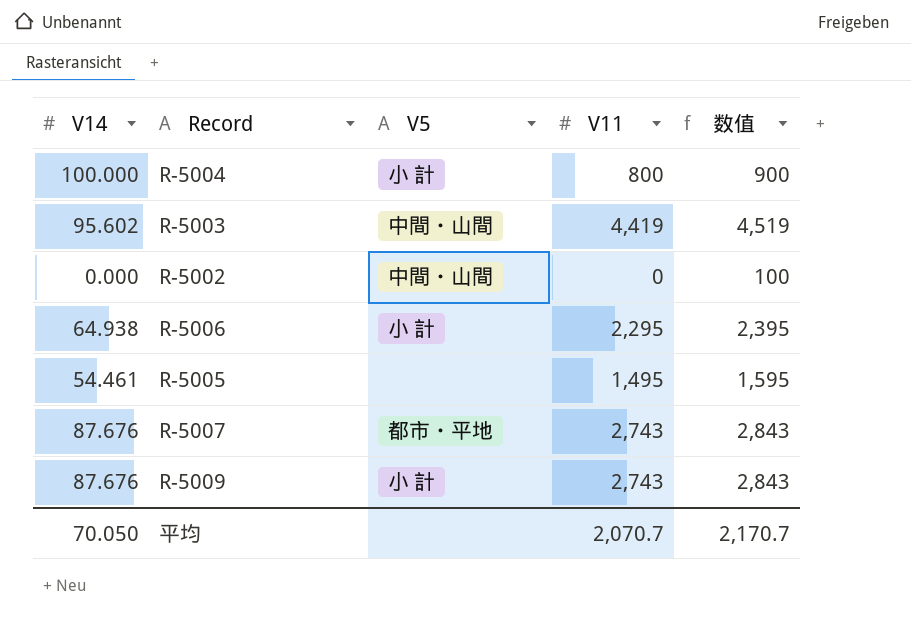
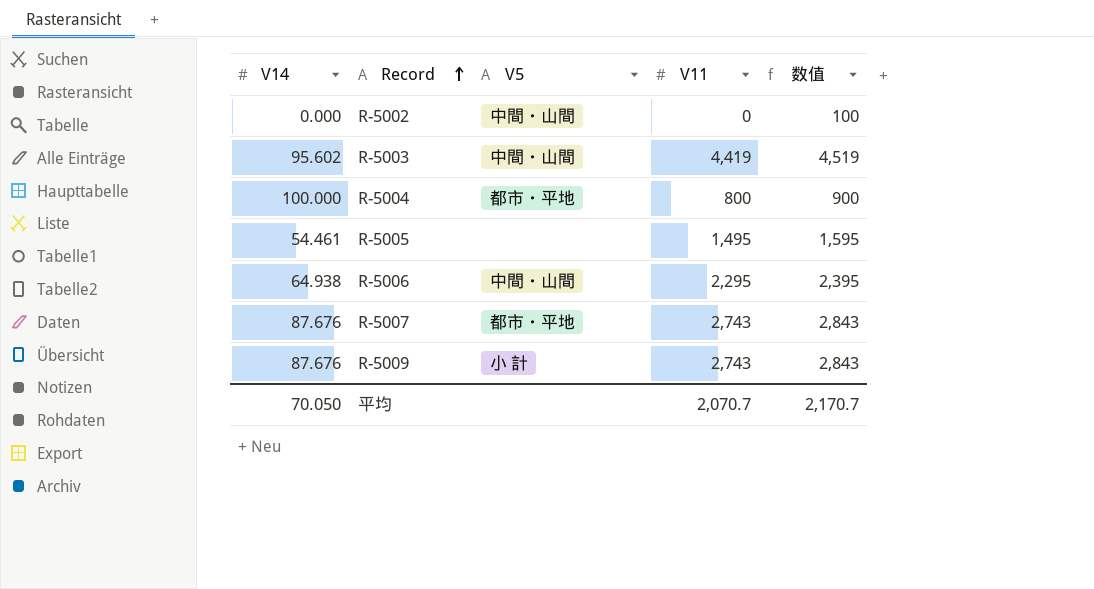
row order: none -> Record ascending
R-5004 | V5: 小 計 -> 都市・平地
R-5006 | V5: 小 計 -> 中間・山間

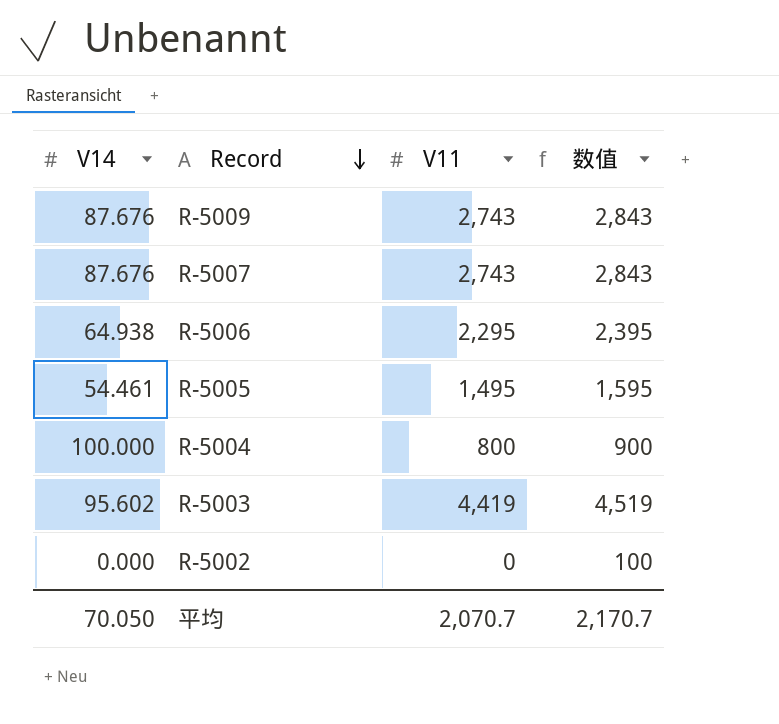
row order: Record ascending -> Record descending
column V5 | position: 3 -> none

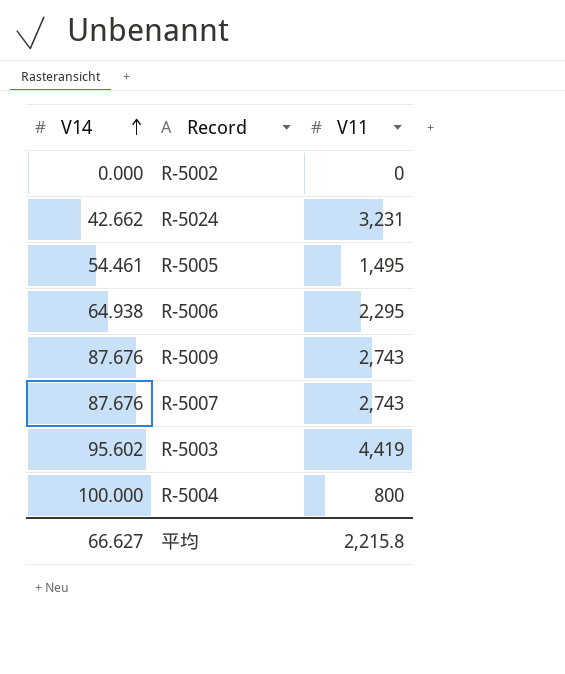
row order: Record descending -> V14 ascending
column 数值 | formula: [V11] + 100 -> none
row R-5024: none -> 42.662 | 3,231
平均 | V14: 70.050 -> 66.627
平均 | V11: 2,070.7 -> 2,215.8

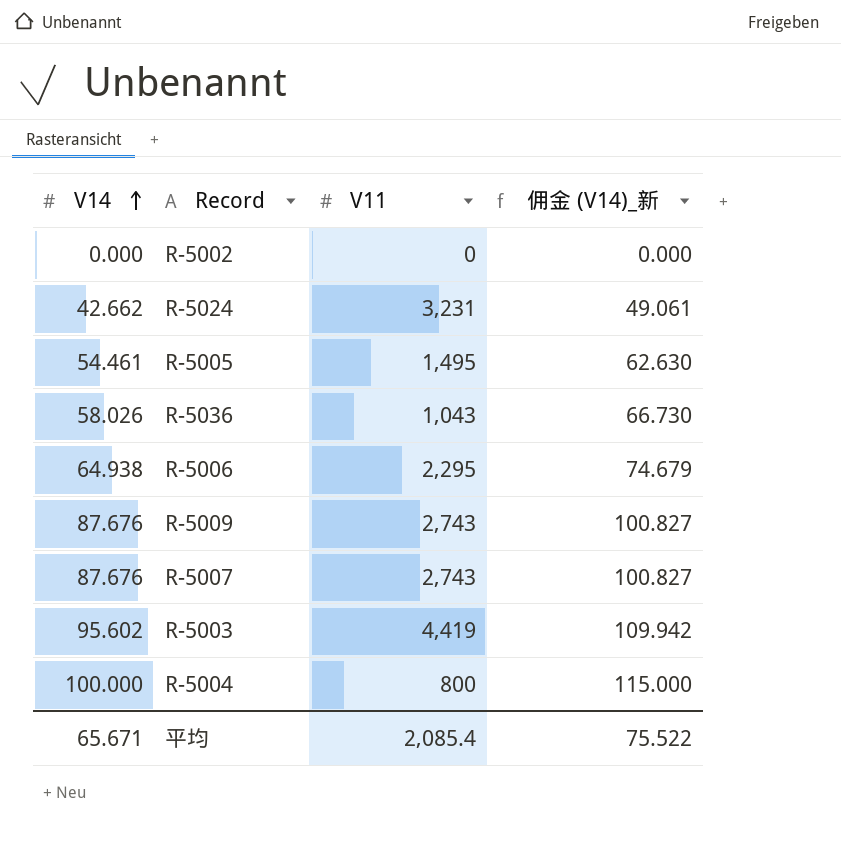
column 佣金 (V14)_新 | formula: none -> [V14] * 1.15
row R-5036: none -> 58.026 | 1,043 | 66.730
平均 | V14: 66.627 -> 65.671
平均 | V11: 2,215.8 -> 2,085.4

